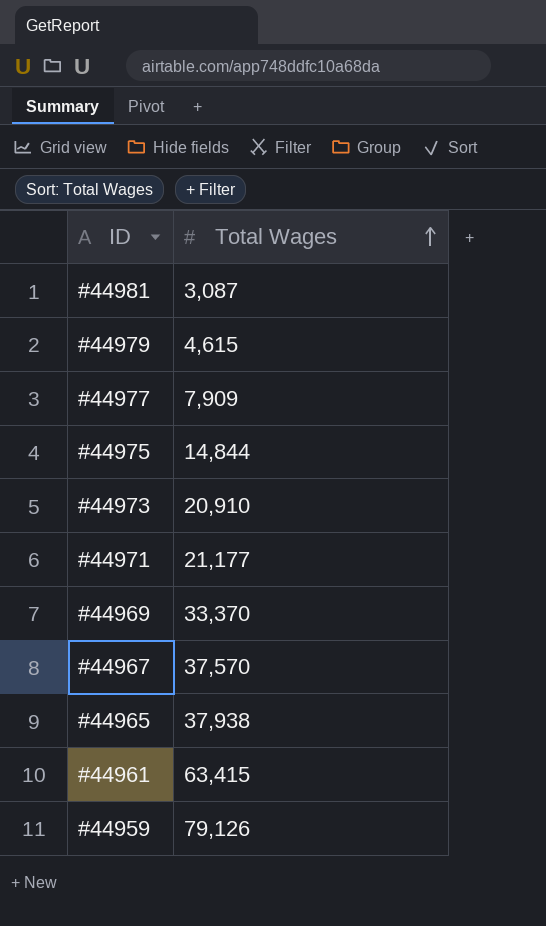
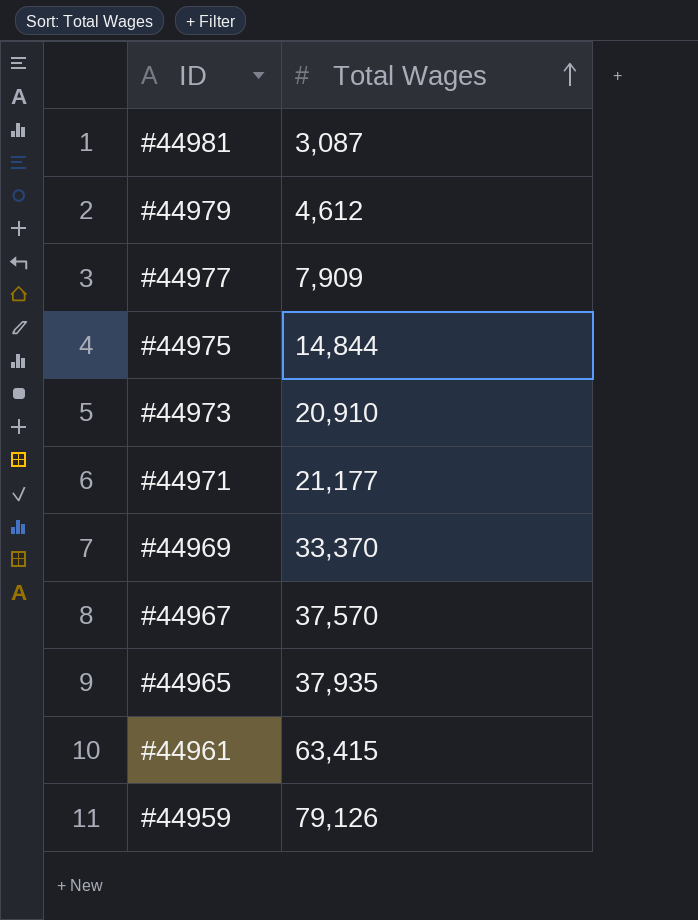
#44979 | Total Wages: 4,615 -> 4,612
#44965 | Total Wages: 37,938 -> 37,935

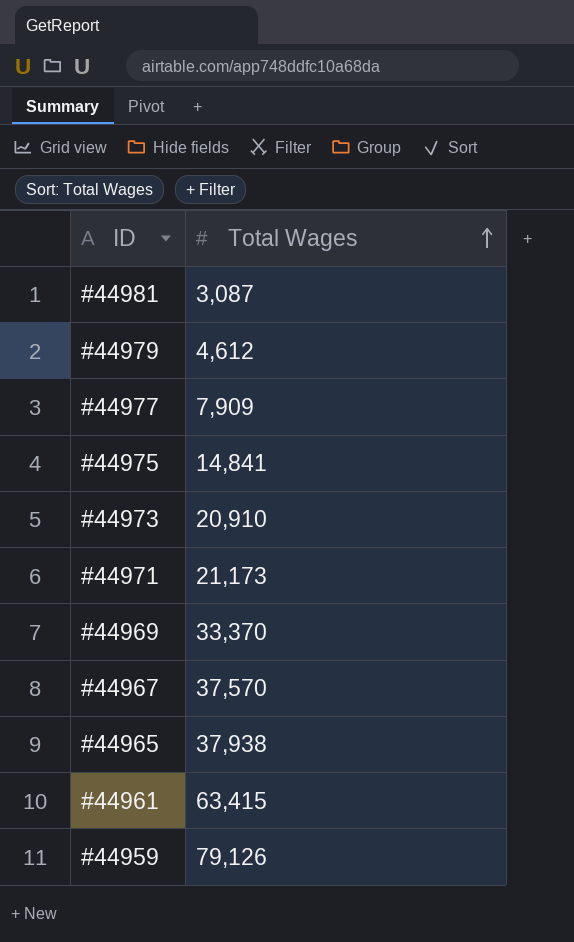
#44975 | Total Wages: 14,844 -> 14,841
#44971 | Total Wages: 21,177 -> 21,173
#44965 | Total Wages: 37,935 -> 37,938

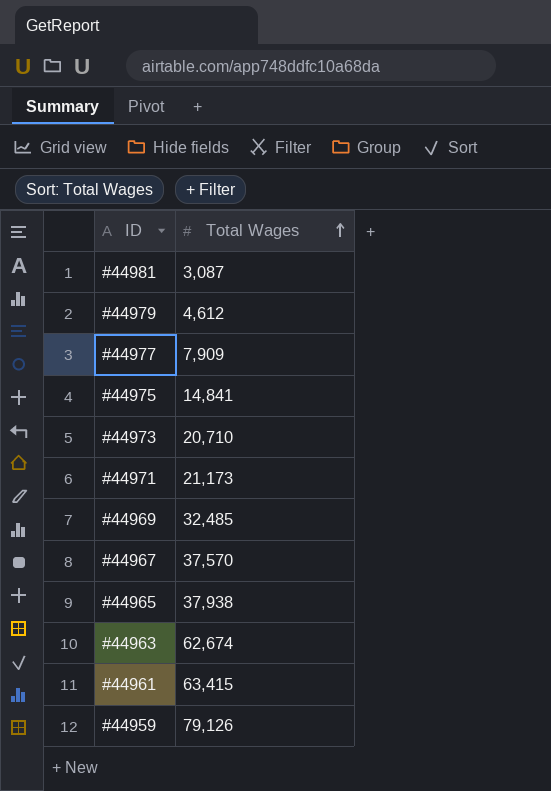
#44973 | Total Wages: 20,910 -> 20,710
#44969 | Total Wages: 33,370 -> 32,485
row #44963: none -> 62,674

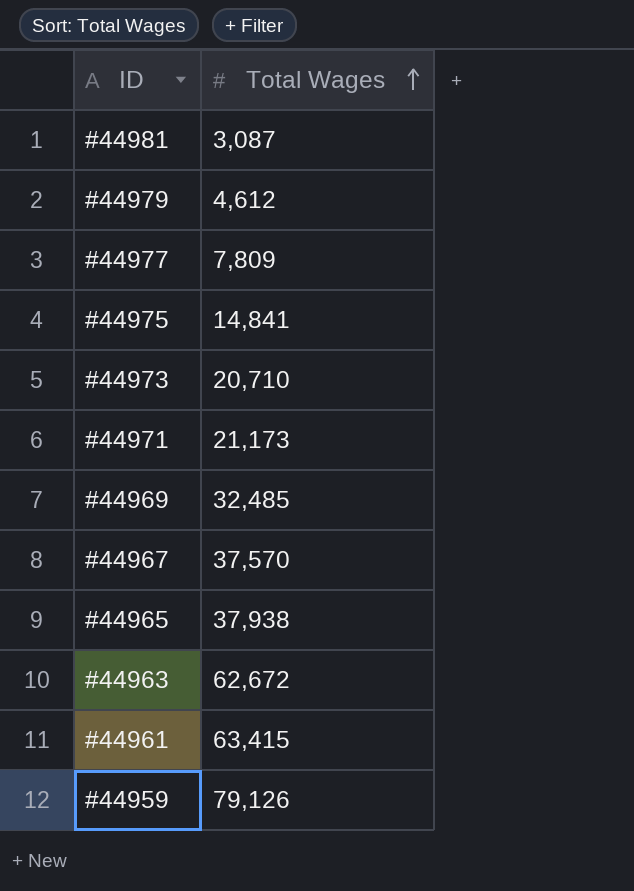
#44977 | Total Wages: 7,909 -> 7,809
#44963 | Total Wages: 62,674 -> 62,672

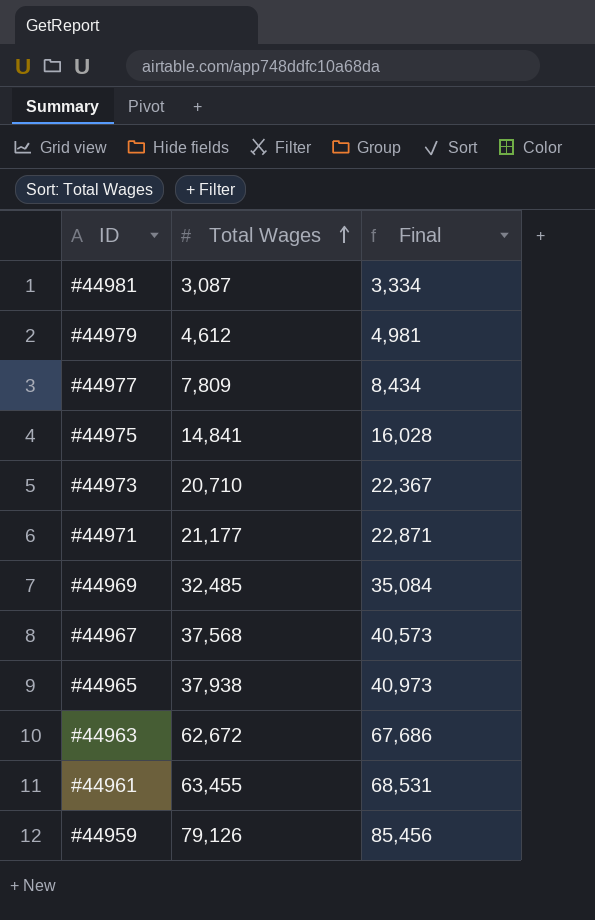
column Final | formula: none -> [Total Wages] * 1.08
#44971 | Total Wages: 21,173 -> 21,177
#44967 | Total Wages: 37,570 -> 37,568
#44961 | Total Wages: 63,415 -> 63,455

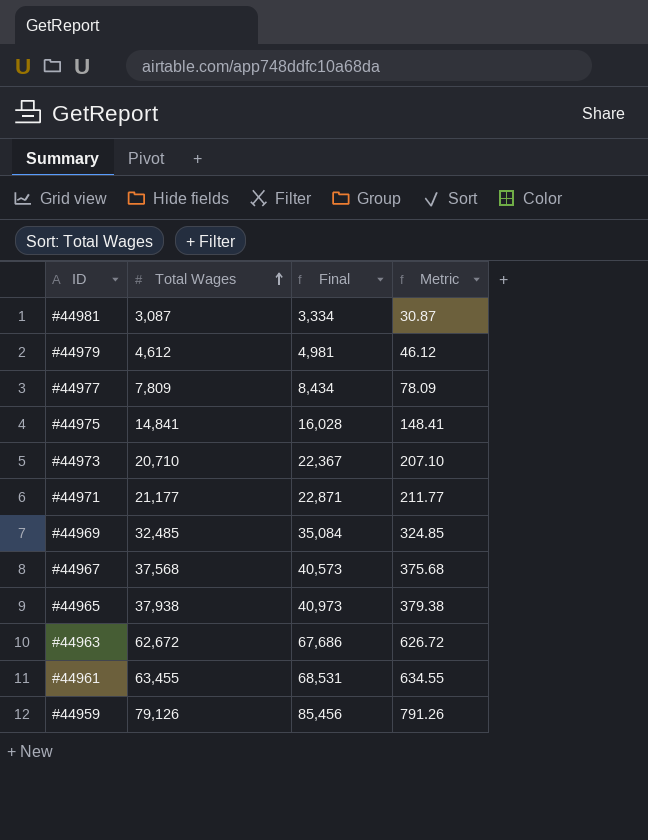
column Metric | formula: none -> [Total Wages] * 0.01

